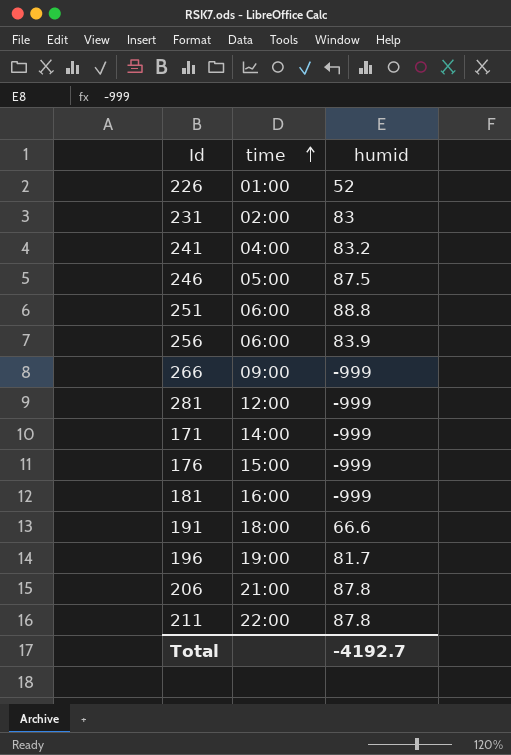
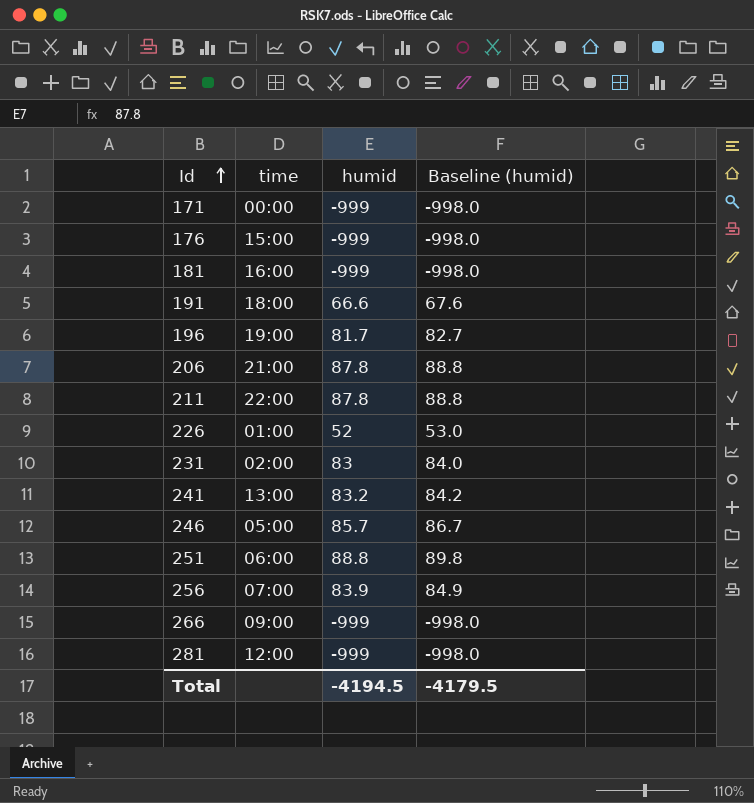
row order: time ascending -> Id ascending
column Baseline (humid) | formula: none -> [humid] + 1
171 | time: 14:00 -> 00:00
241 | time: 04:00 -> 13:00
246 | humid: 87.5 -> 85.7
256 | time: 06:00 -> 07:00
Total | humid: -4192.7 -> -4194.5

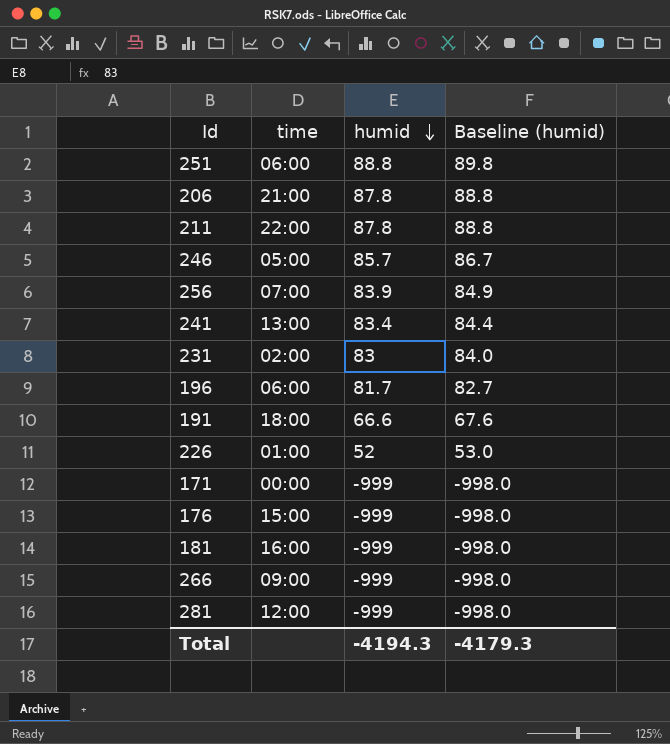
row order: Id ascending -> humid descending
241 | humid: 83.2 -> 83.4
241 | Baseline (humid): 84.2 -> 84.4
196 | time: 19:00 -> 06:00
Total | humid: -4194.5 -> -4194.3
Total | Baseline (humid): -4179.5 -> -4179.3

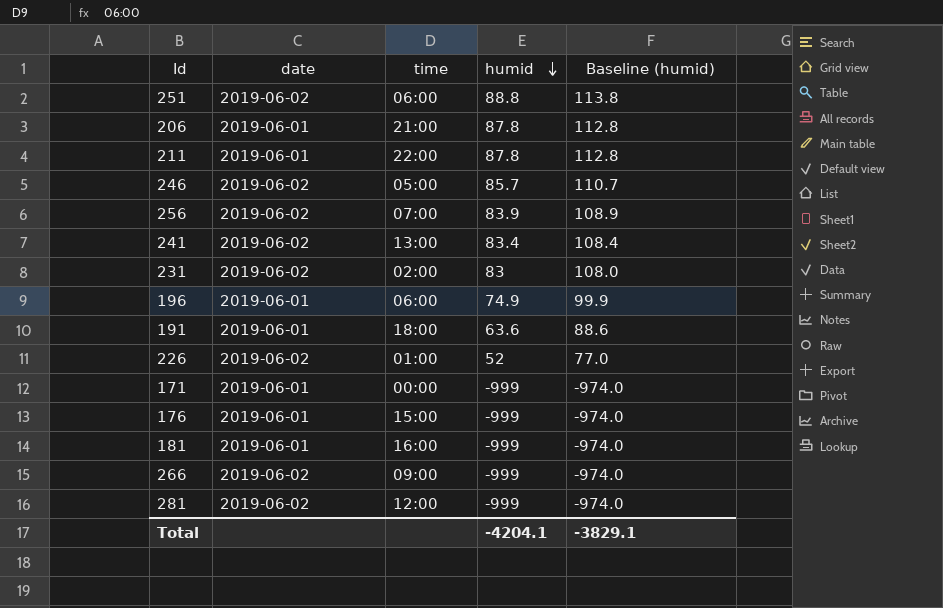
column date | position: none -> 2
column Baseline (humid) | formula: [humid] + 1 -> [humid] + 25
196 | humid: 81.7 -> 74.9
191 | humid: 66.6 -> 63.6
Total | humid: -4194.3 -> -4204.1
Total | Baseline (humid): -4179.3 -> -3829.1

